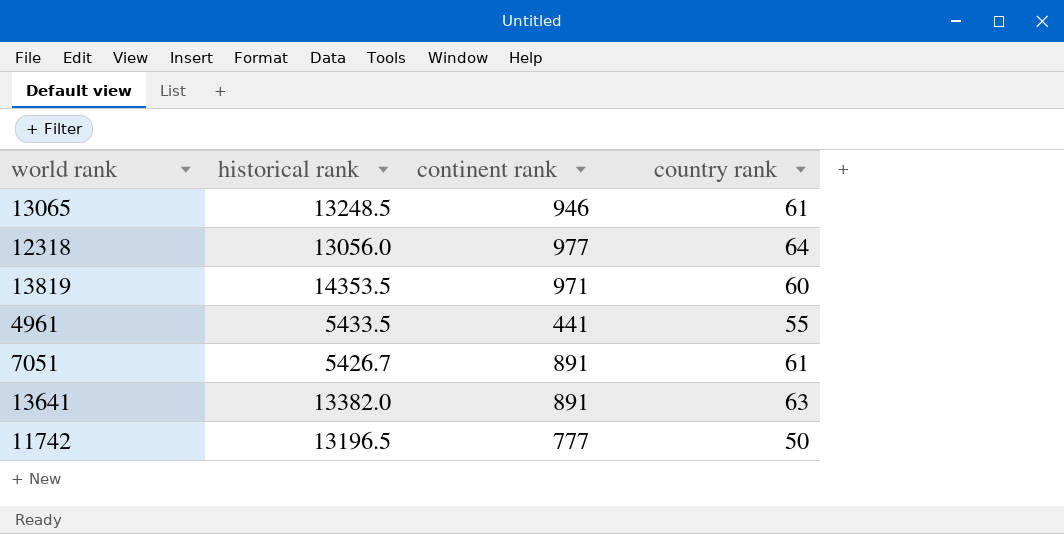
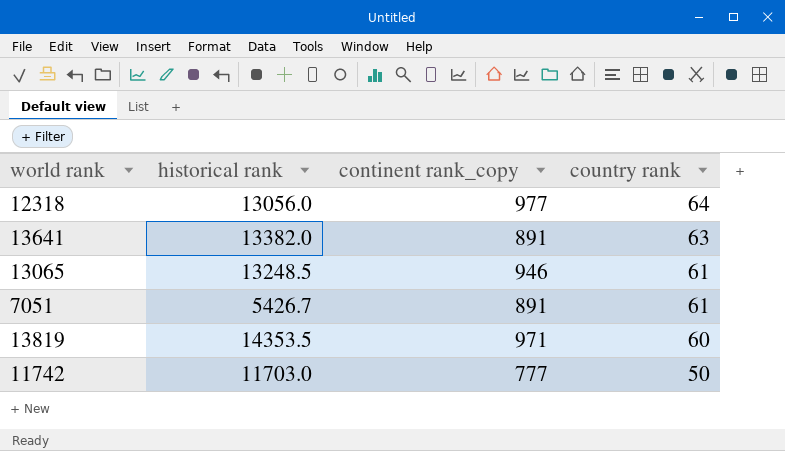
row order: none -> country rank descending
column name: continent rank -> continent rank_copy
row 4961: 5433.5 | 441 | 55 -> none
11742 | historical rank: 13196.5 -> 11703.0

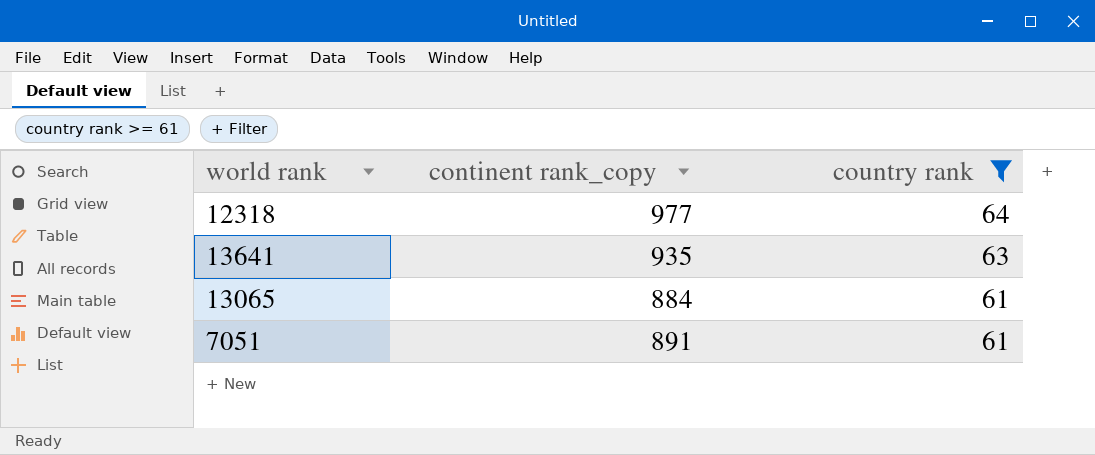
filter: none -> country rank >= 61
column historical rank | position: 2 -> none
13641 | continent rank_copy: 891 -> 935
13065 | continent rank_copy: 946 -> 884

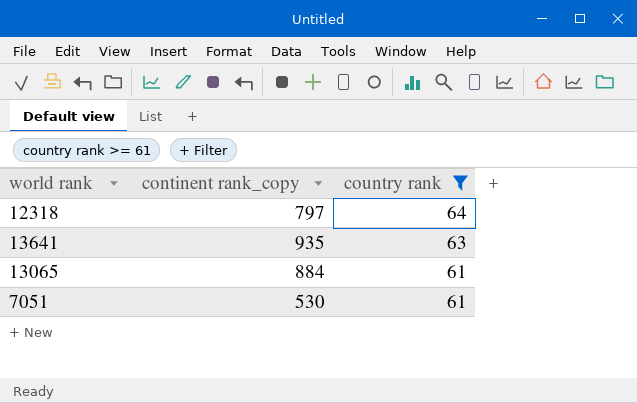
12318 | continent rank_copy: 977 -> 797
7051 | continent rank_copy: 891 -> 530

